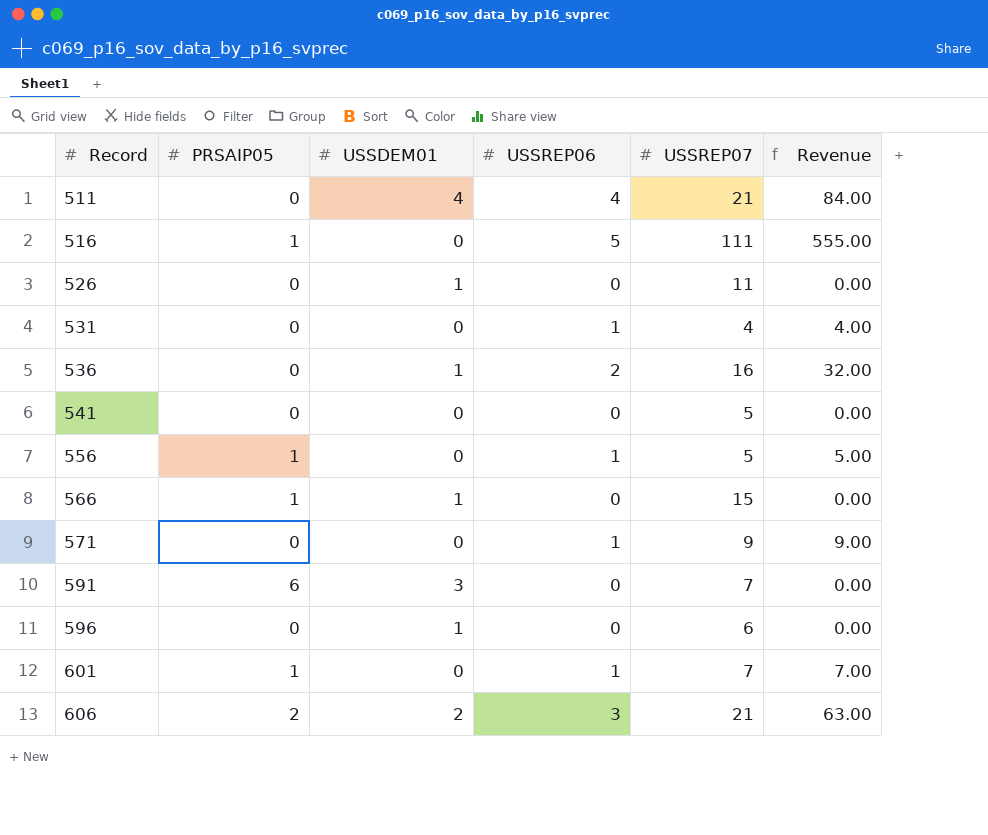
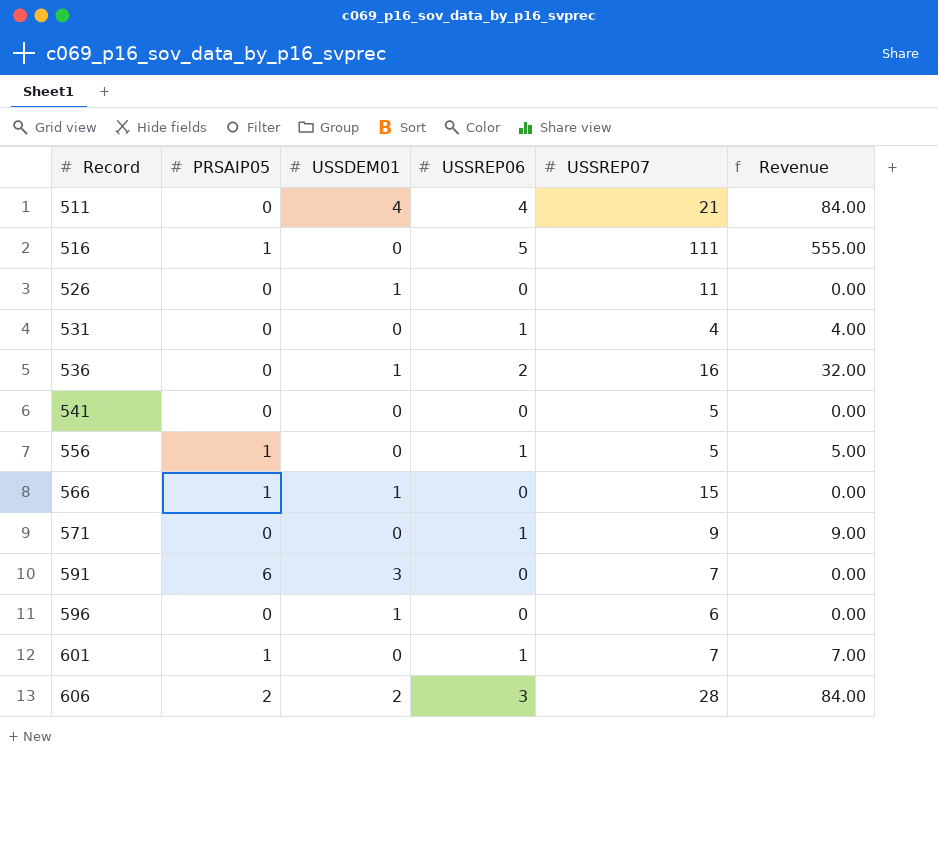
606 | USSREP07: 21 -> 28
606 | Revenue: 63.00 -> 84.00

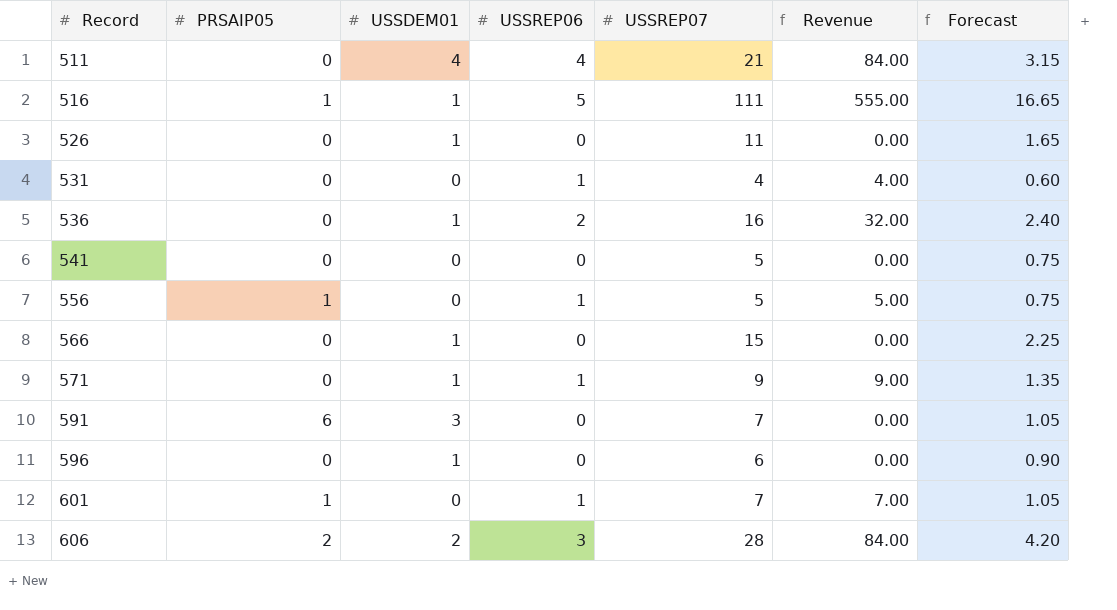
column Forecast | formula: none -> [USSREP07] * 0.15
516 | USSDEM01: 0 -> 1
566 | PRSAIP05: 1 -> 0
571 | USSDEM01: 0 -> 1

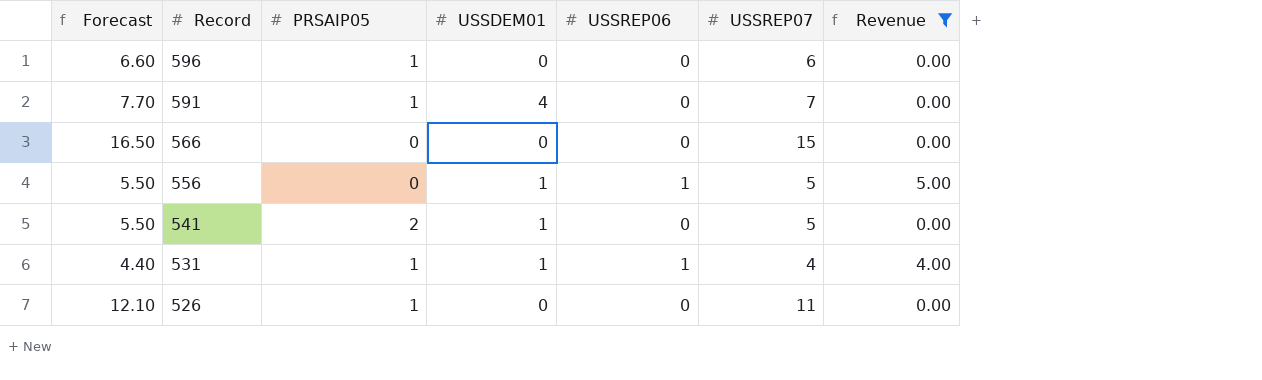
filter: none -> Revenue <= 5.00
row order: Record ascending -> Record descending
column Forecast | formula: [USSREP07] * 0.15 -> [USSREP07] * 1.1
column Forecast | position: 7 -> 1
596 | PRSAIP05: 0 -> 1
596 | USSDEM01: 1 -> 0
591 | PRSAIP05: 6 -> 1
591 | USSDEM01: 3 -> 4
566 | USSDEM01: 1 -> 0
556 | PRSAIP05: 1 -> 0
556 | USSDEM01: 0 -> 1
541 | PRSAIP05: 0 -> 2
541 | USSDEM01: 0 -> 1
531 | PRSAIP05: 0 -> 1
531 | USSDEM01: 0 -> 1
526 | PRSAIP05: 0 -> 1
526 | USSDEM01: 1 -> 0

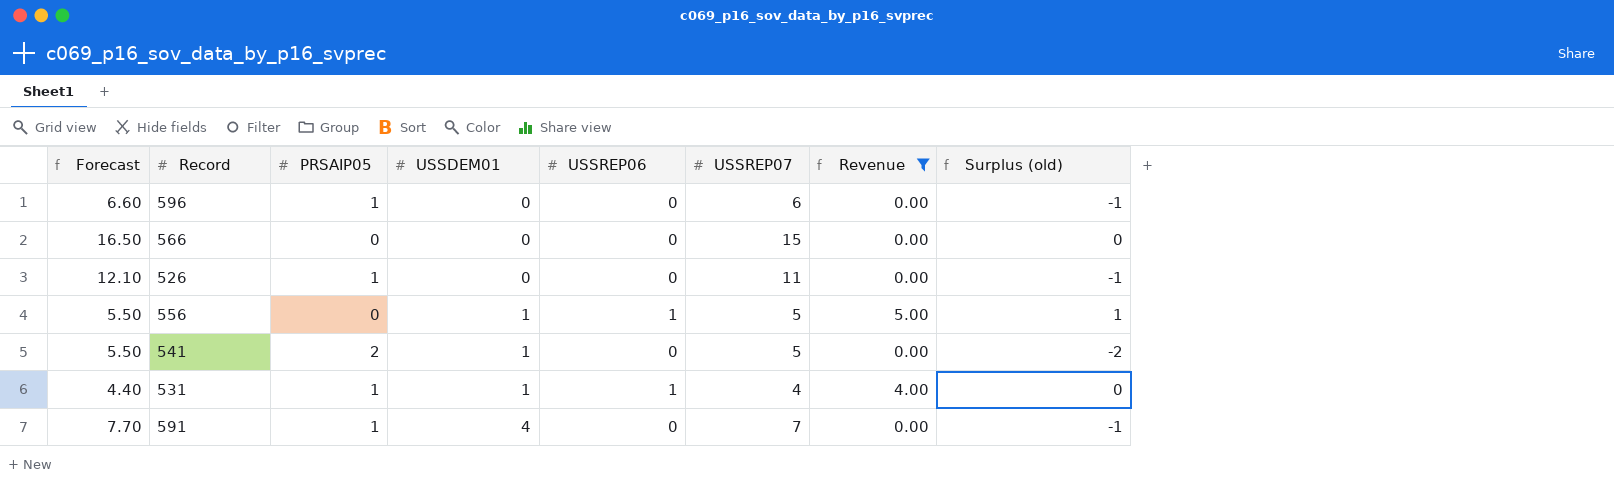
row order: Record descending -> USSDEM01 ascending
column Surplus (old) | formula: none -> [USSREP06] - [PRSAIP05]

